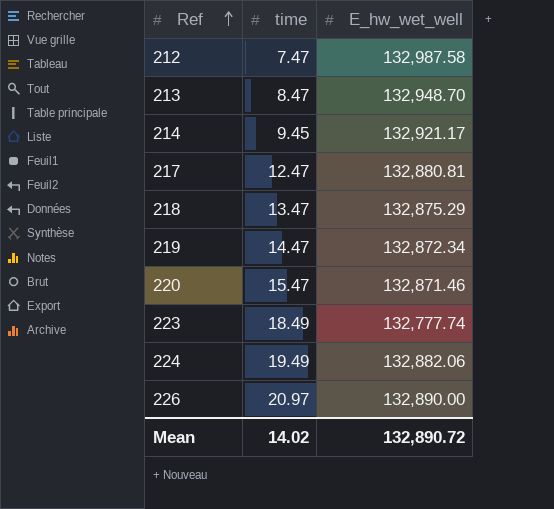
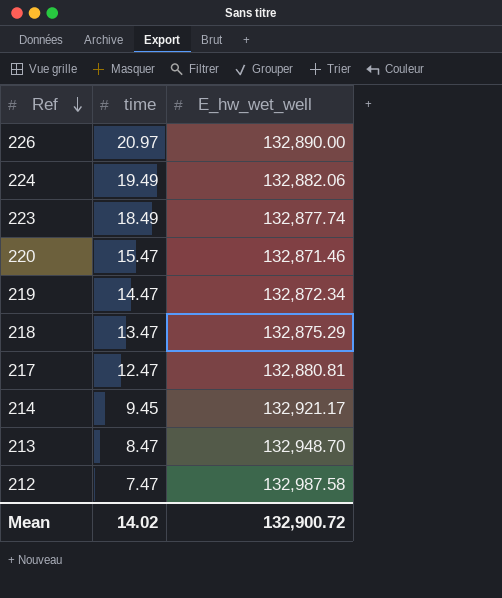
row order: Ref ascending -> Ref descending
223 | E_hw_wet_well: 132,777.74 -> 132,877.74
Mean | E_hw_wet_well: 132,890.72 -> 132,900.72

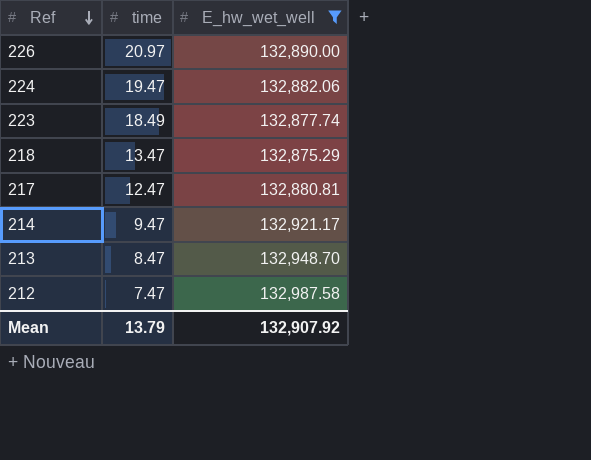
filter: none -> E_hw_wet_well >= 132,875.29
224 | time: 19.49 -> 19.47
214 | time: 9.45 -> 9.47
Mean | time: 14.02 -> 13.79
Mean | E_hw_wet_well: 132,900.72 -> 132,907.92

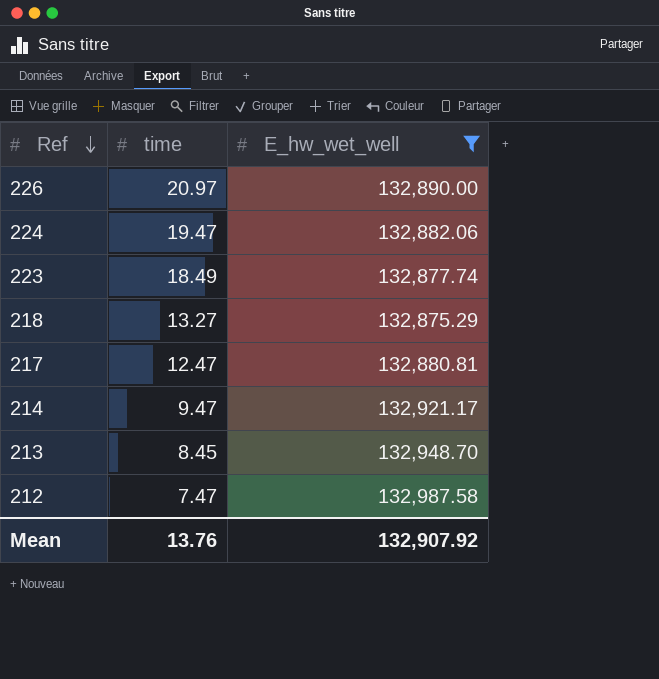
218 | time: 13.47 -> 13.27
213 | time: 8.47 -> 8.45
Mean | time: 13.79 -> 13.76

